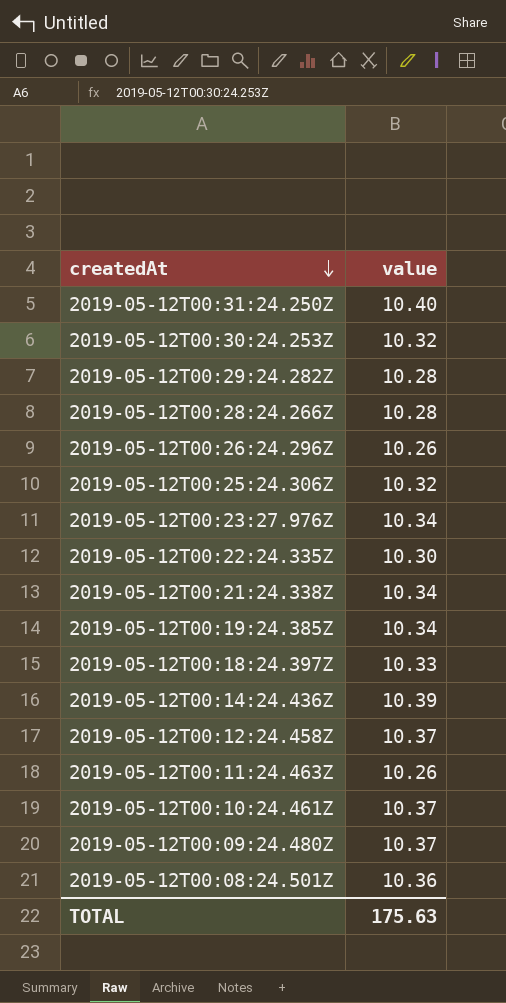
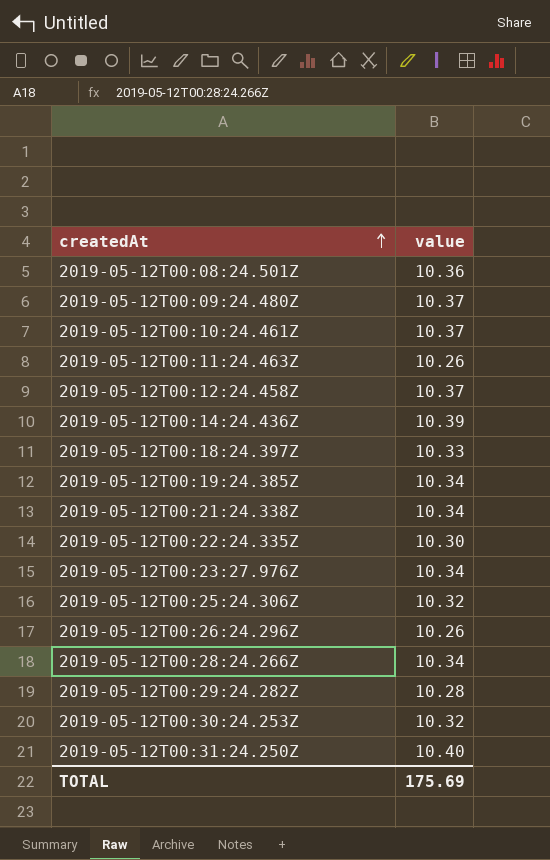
row order: createdAt descending -> createdAt ascending
2019-05-12T00:28:24.266Z | value: 10.28 -> 10.34
TOTAL | value: 175.63 -> 175.69

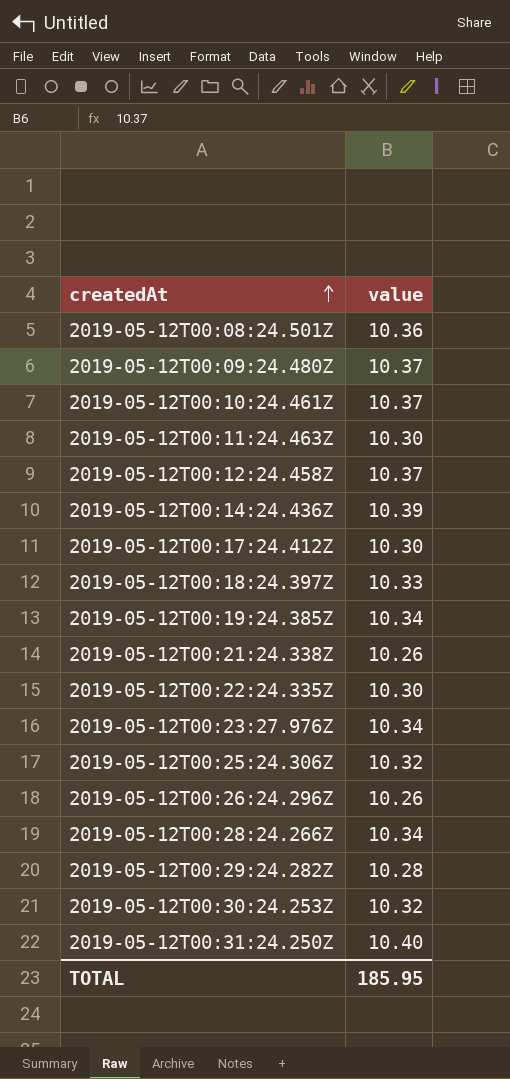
2019-05-12T00:11:24.463Z | value: 10.26 -> 10.30
row 2019-05-12T00:17:24.412Z: none -> 10.30
2019-05-12T00:21:24.338Z | value: 10.34 -> 10.26
TOTAL | value: 175.69 -> 185.95

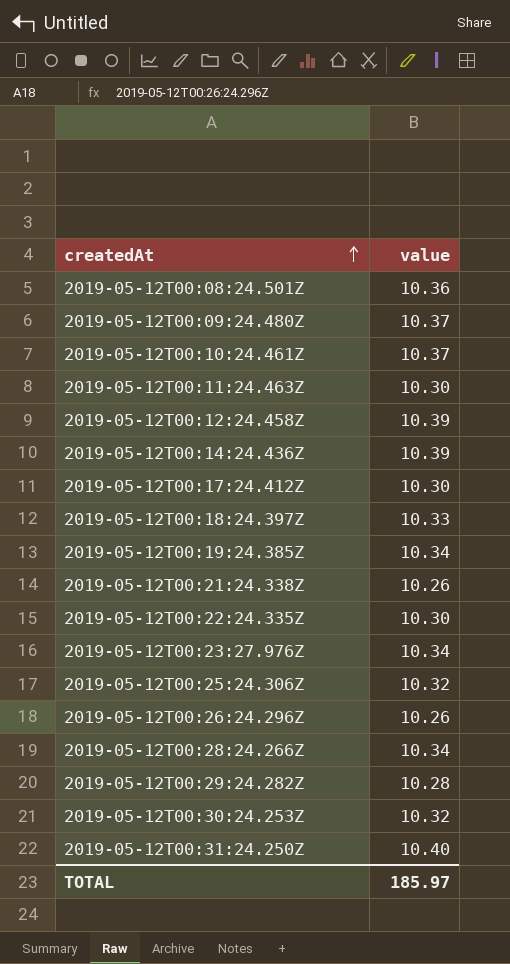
2019-05-12T00:12:24.458Z | value: 10.37 -> 10.39
TOTAL | value: 185.95 -> 185.97

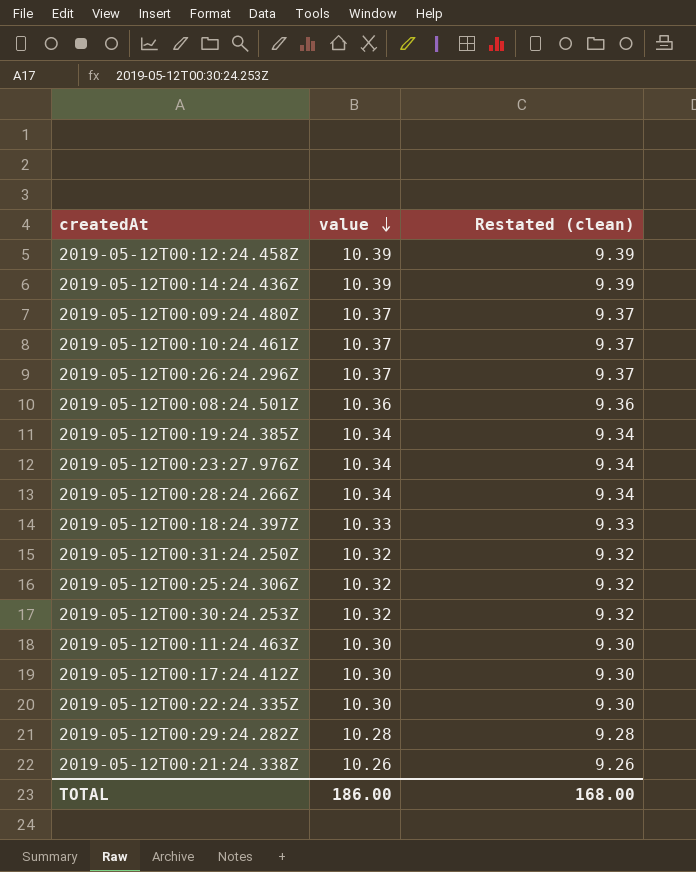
row order: createdAt ascending -> value descending
column Restated (clean) | formula: none -> [value] - 1
2019-05-12T00:26:24.296Z | value: 10.26 -> 10.37
2019-05-12T00:31:24.250Z | value: 10.40 -> 10.32
TOTAL | value: 185.97 -> 186.00

